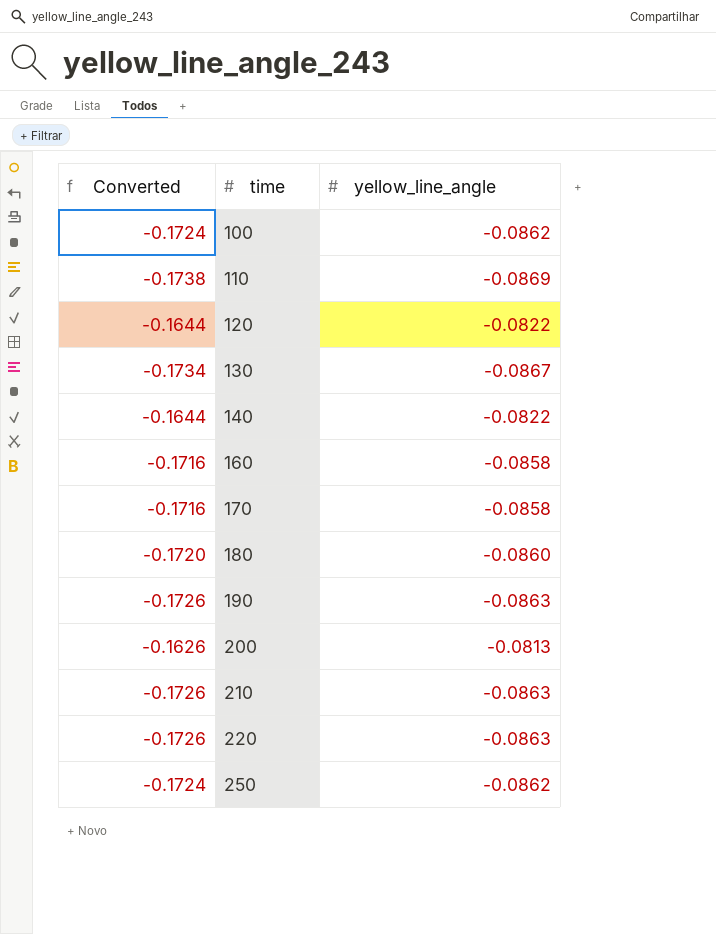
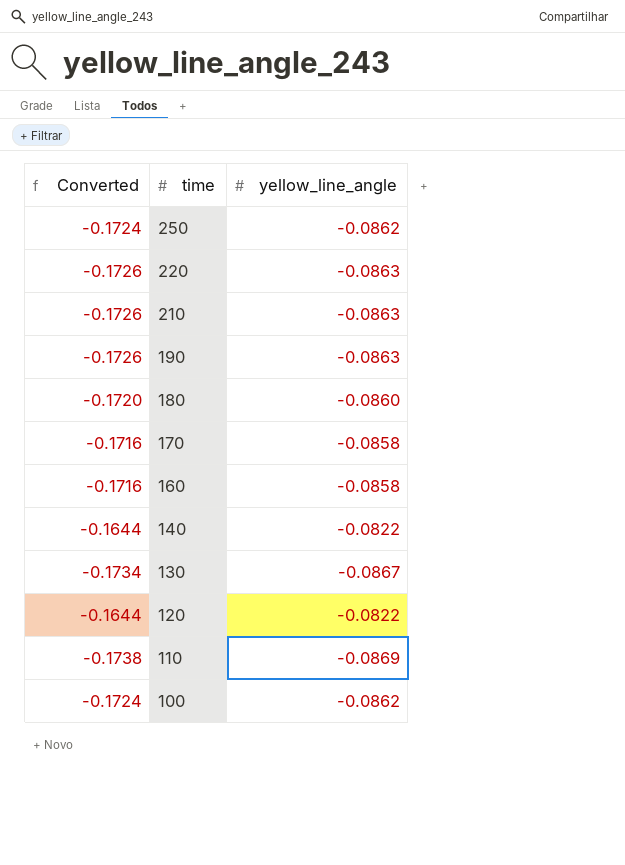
row order: time ascending -> time descending
row 200: -0.1626 | -0.0813 -> none

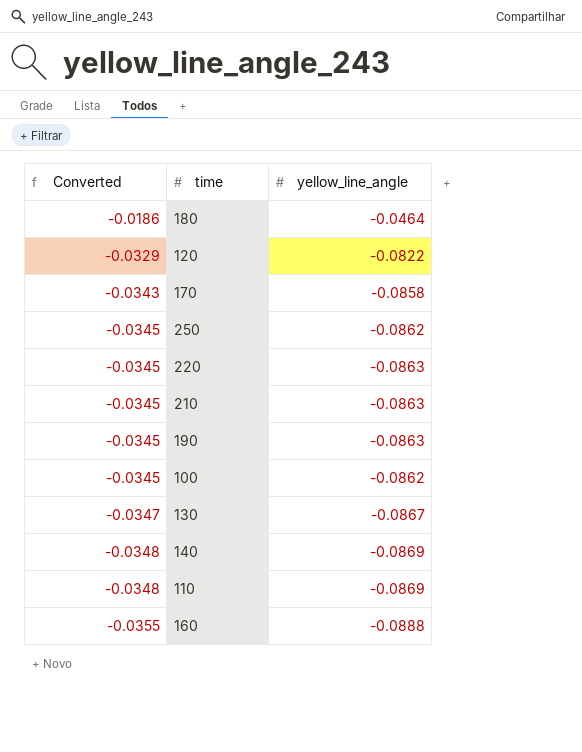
row order: time descending -> Converted descending
column Converted | formula: [yellow_line_angle] * 2 -> [yellow_line_angle] * 0.4
180 | yellow_line_angle: -0.0860 -> -0.0464
140 | yellow_line_angle: -0.0822 -> -0.0869
160 | yellow_line_angle: -0.0858 -> -0.0888

